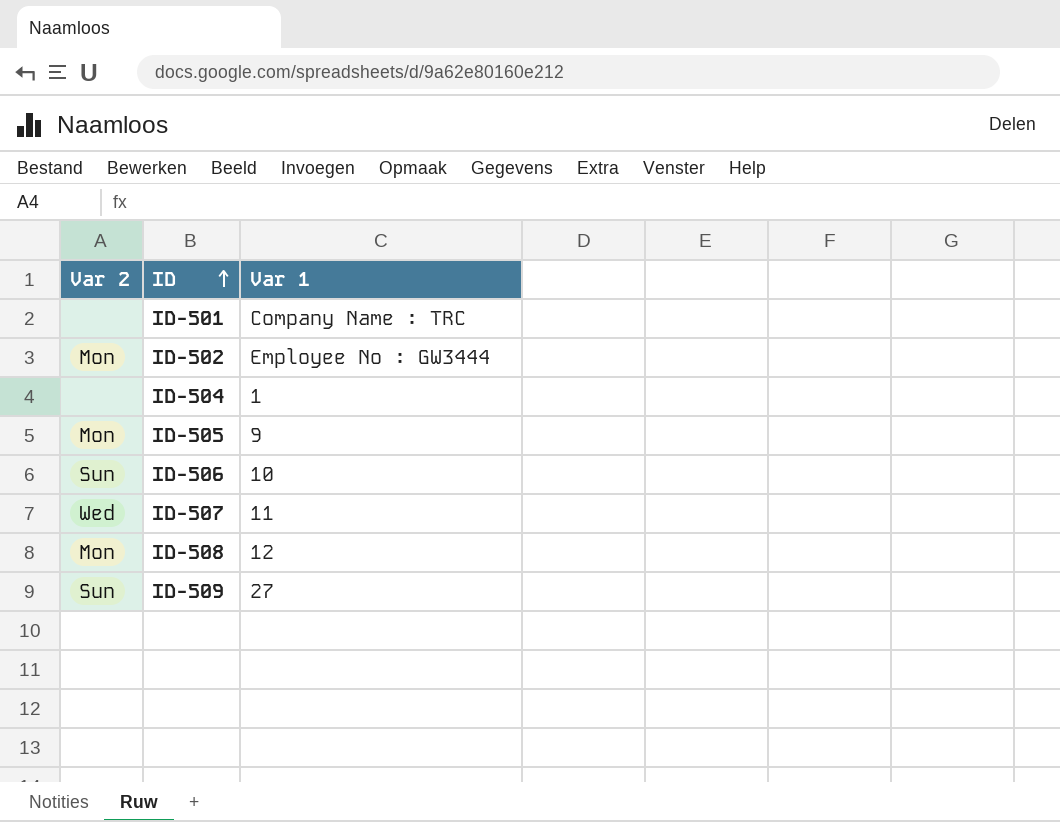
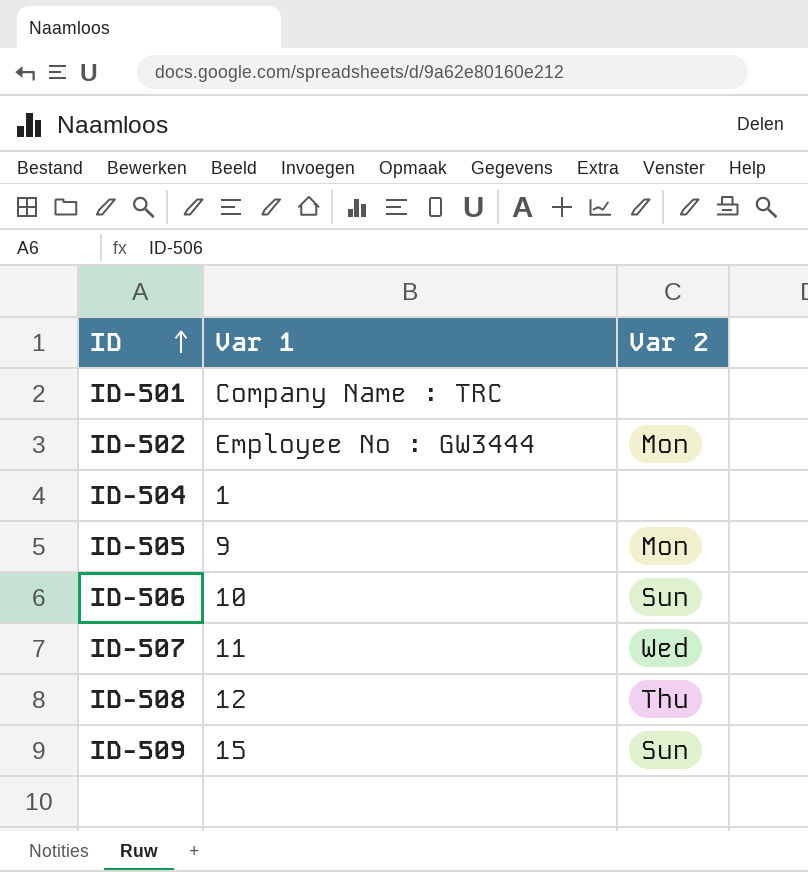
column Var 2 | position: 1 -> 3
ID-508 | Var 2: Mon -> Thu
ID-509 | Var 1: 27 -> 15

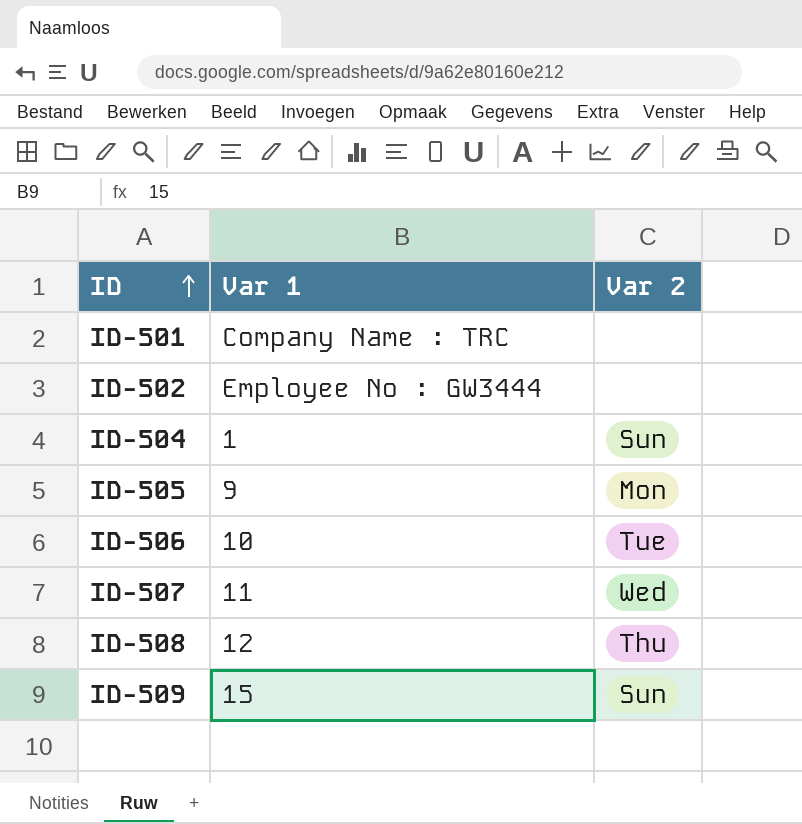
ID-502 | Var 2: Mon -> none
ID-504 | Var 2: none -> Sun
ID-506 | Var 2: Sun -> Tue

